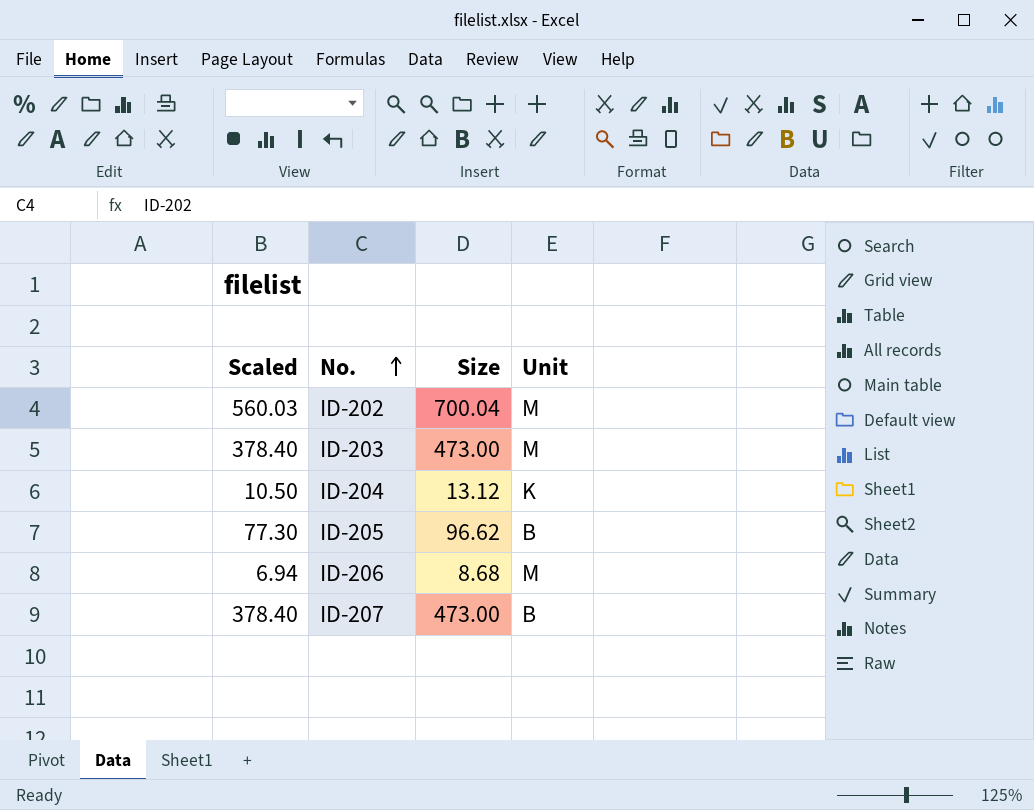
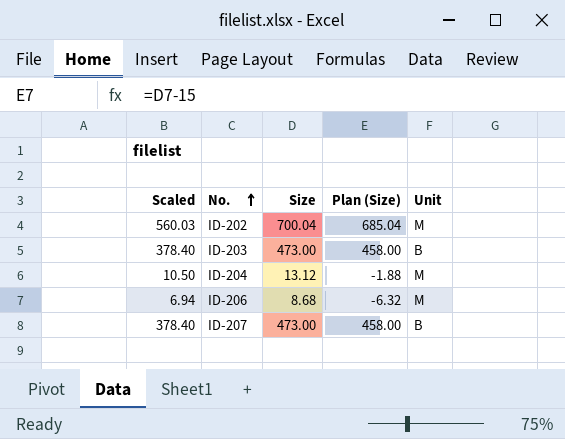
column Plan (Size) | formula: none -> [Size] - 15
row ID-205: 77.30 | 96.62 | B -> none
ID-203 | Unit: M -> B
ID-204 | Unit: K -> M

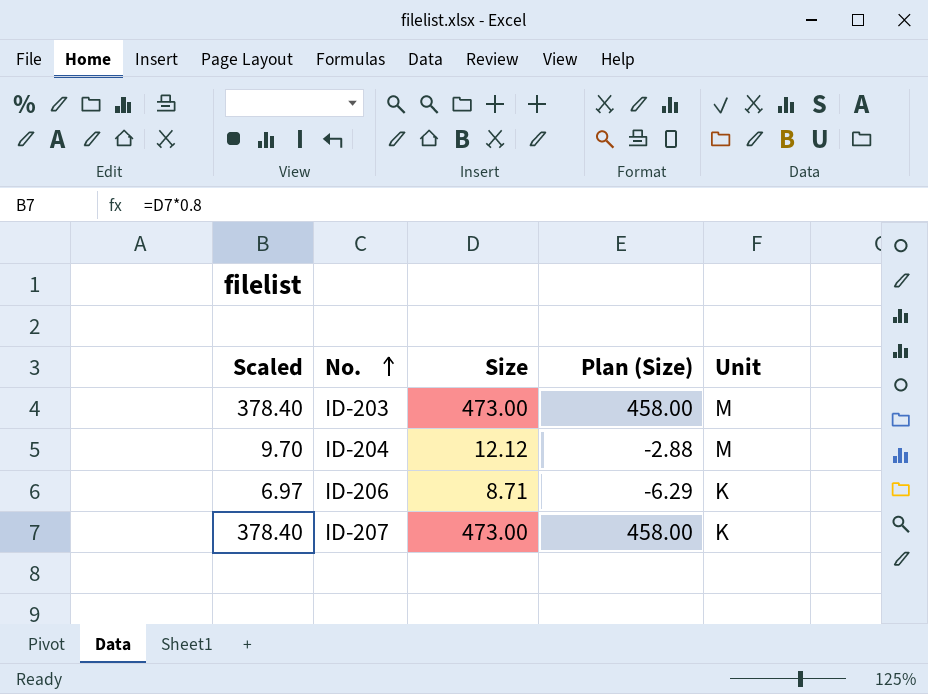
row ID-202: 560.03 | 700.04 | 685.04 | M -> none
ID-203 | Unit: B -> M
ID-204 | Scaled: 10.50 -> 9.70
ID-204 | Size: 13.12 -> 12.12
ID-204 | Plan (Size): -1.88 -> -2.88
ID-206 | Scaled: 6.94 -> 6.97
ID-206 | Size: 8.68 -> 8.71
ID-206 | Plan (Size): -6.32 -> -6.29
ID-206 | Unit: M -> K
ID-207 | Unit: B -> K

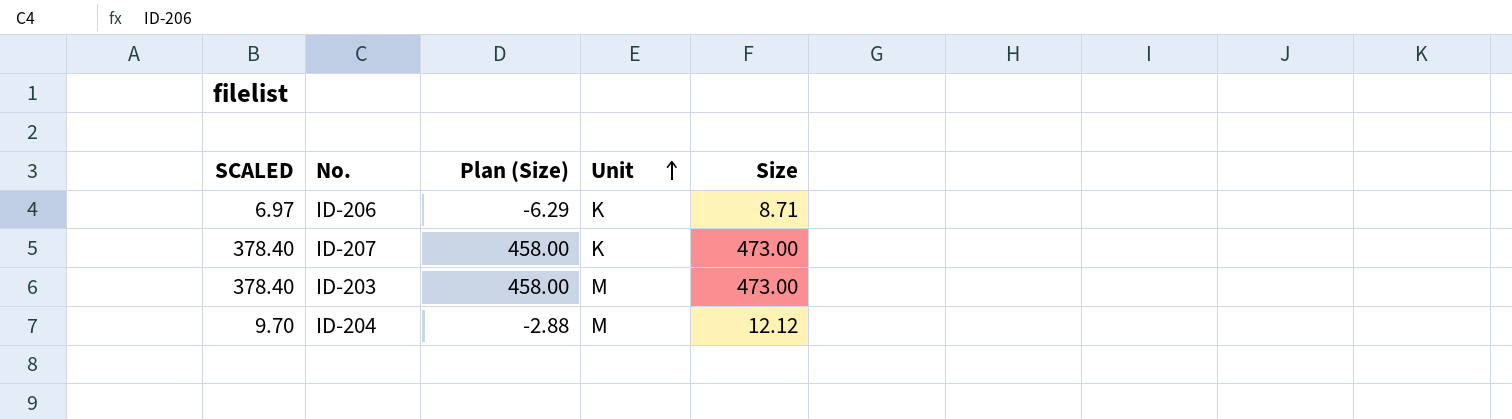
row order: No. ascending -> Unit ascending
column name: Scaled -> SCALED
column Size | position: 3 -> 5

